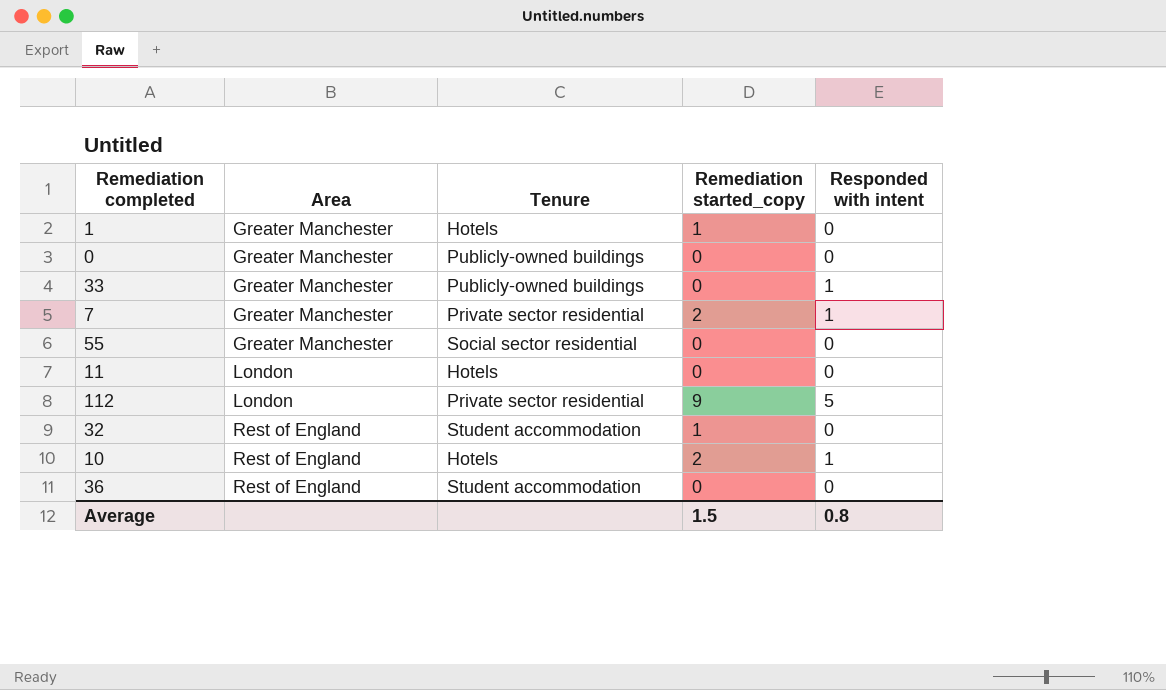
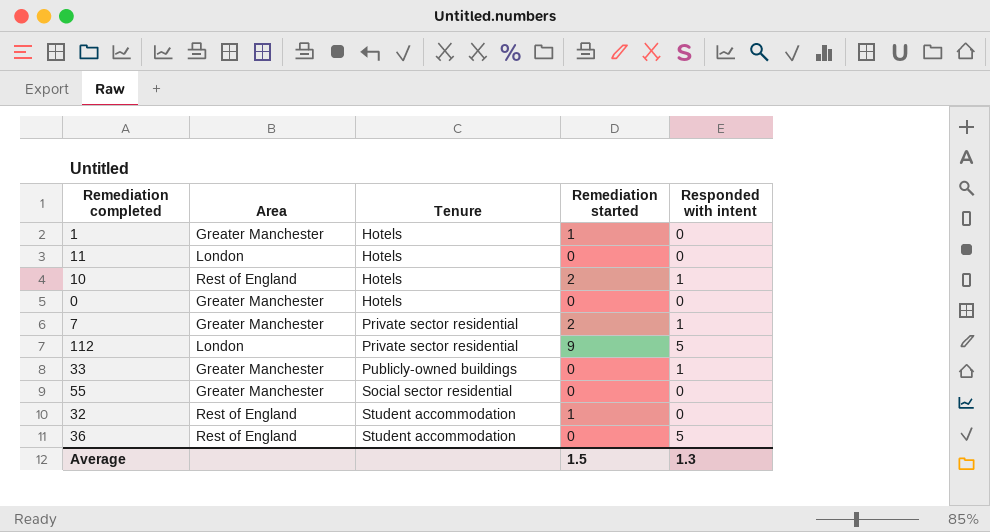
row order: Area ascending -> Tenure ascending
column name: Remediation started_copy -> Remediation started
0 | Tenure: Publicly-owned buildings -> Hotels
36 | Responded with intent: 0 -> 5
Average | Responded with intent: 0.8 -> 1.3

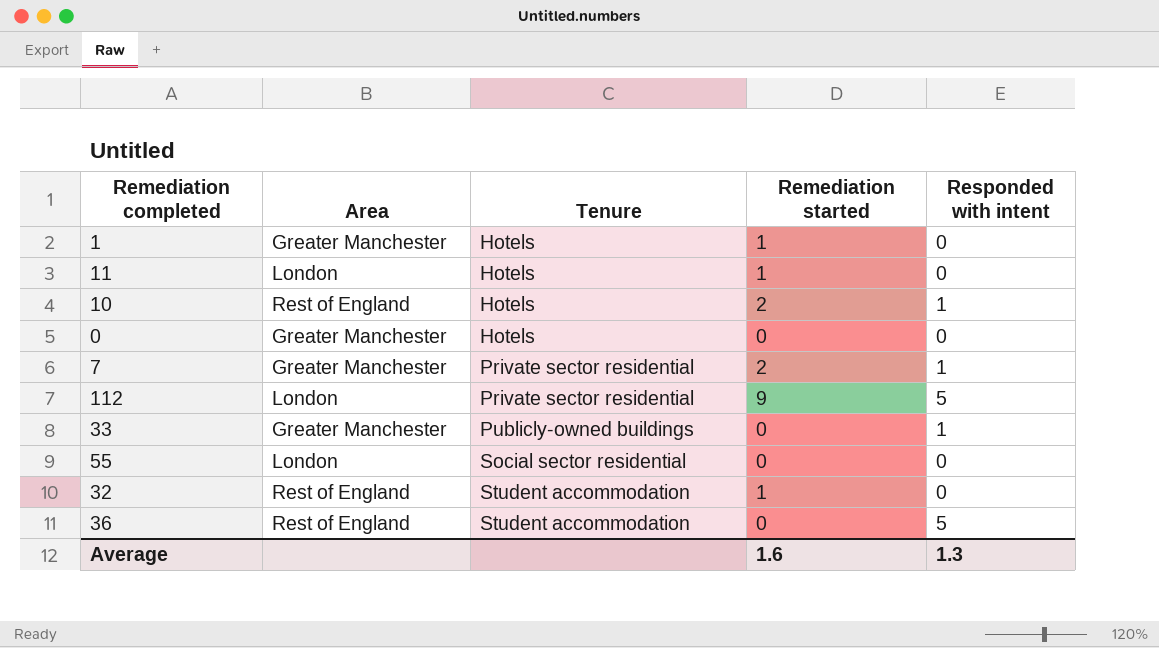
11 | Remediation started: 0 -> 1
55 | Area: Greater Manchester -> London
Average | Remediation started: 1.5 -> 1.6

